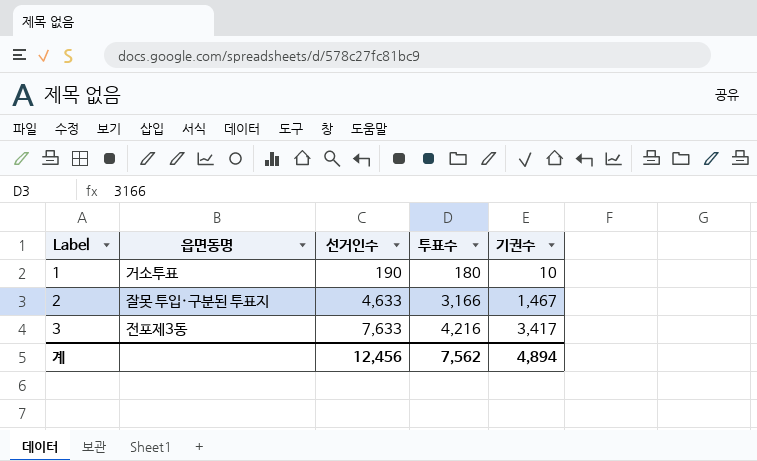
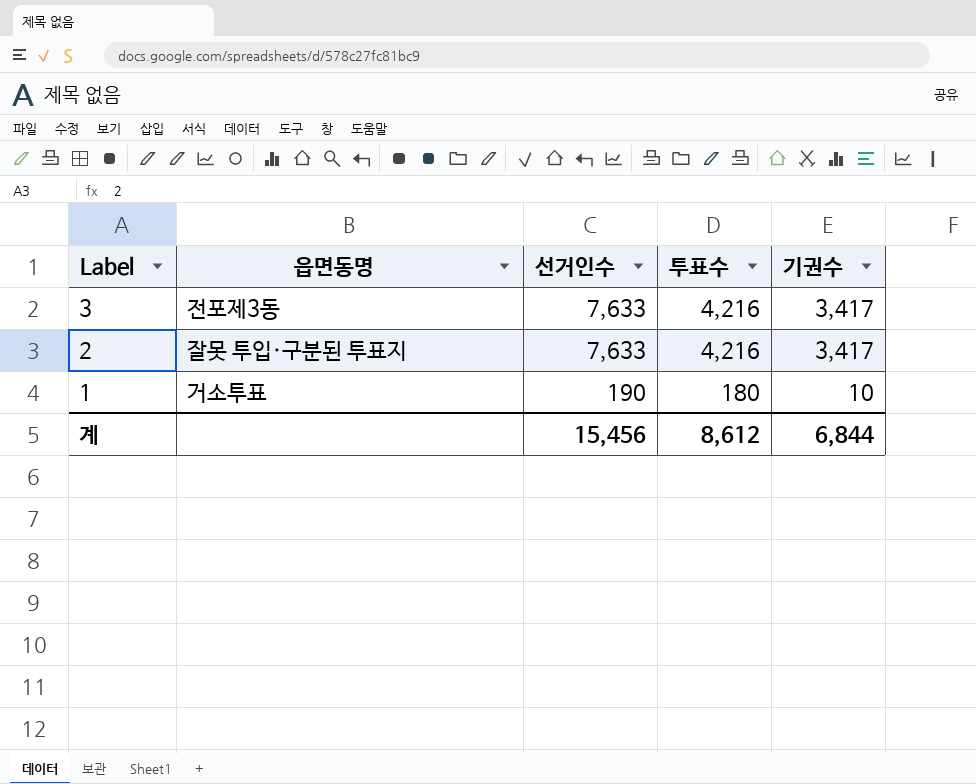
row order: Label ascending -> Label descending
2 | 선거인수: 4,633 -> 7,633
2 | 투표수: 3,166 -> 4,216
2 | 기권수: 1,467 -> 3,417
계 | 선거인수: 12,456 -> 15,456
계 | 투표수: 7,562 -> 8,612
계 | 기권수: 4,894 -> 6,844

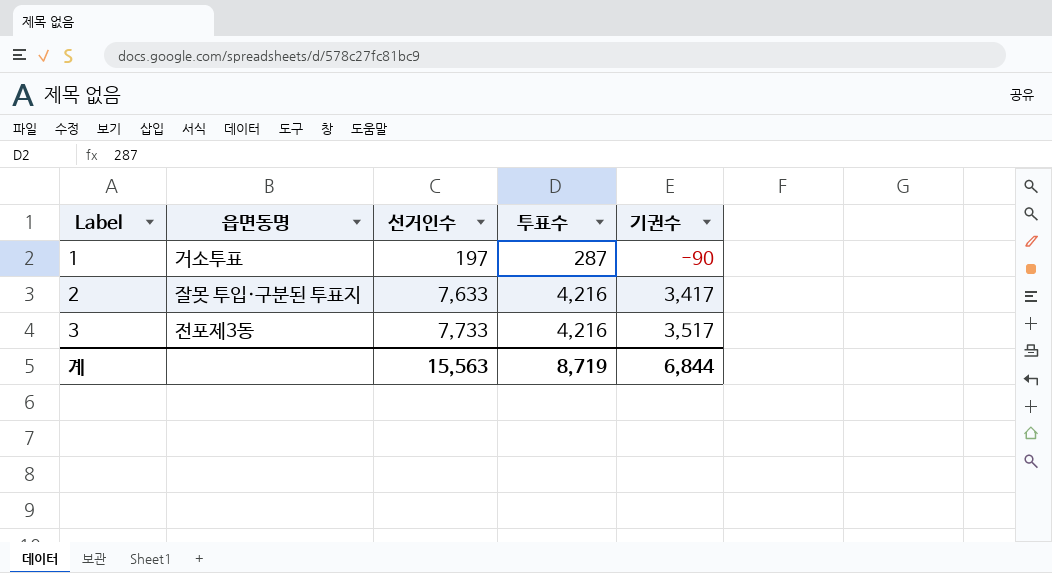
row order: Label descending -> Label ascending
1 | 선거인수: 190 -> 197
1 | 투표수: 180 -> 287
1 | 기권수: 10 -> -90
3 | 선거인수: 7,633 -> 7,733
3 | 기권수: 3,417 -> 3,517
계 | 선거인수: 15,456 -> 15,563
계 | 투표수: 8,612 -> 8,719

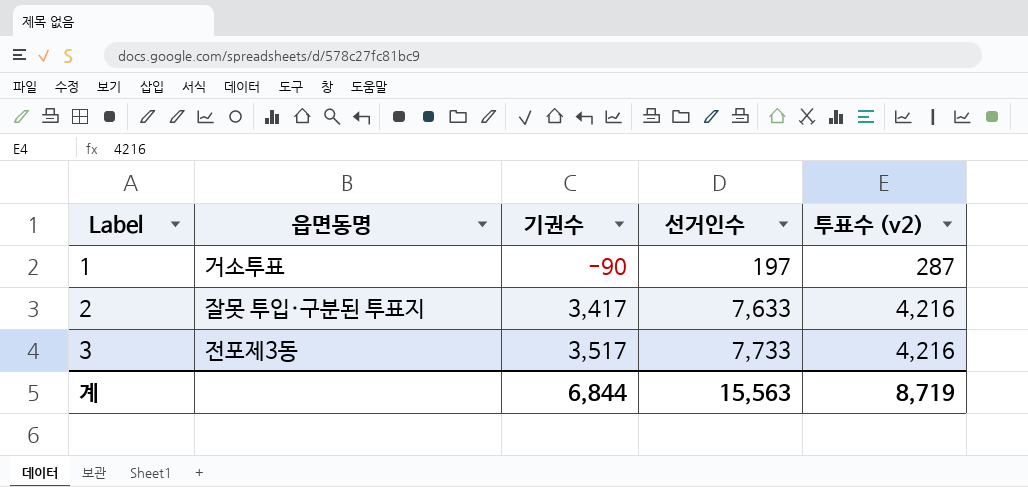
column 기권수 | position: 5 -> 3
column name: 투표수 -> 투표수 (v2)

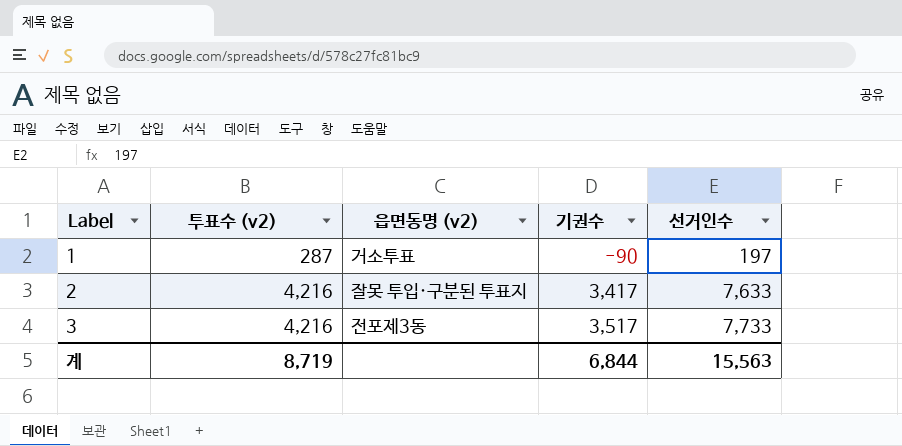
column 투표수 (v2) | position: 5 -> 2
column name: 읍면동명 -> 읍면동명 (v2)

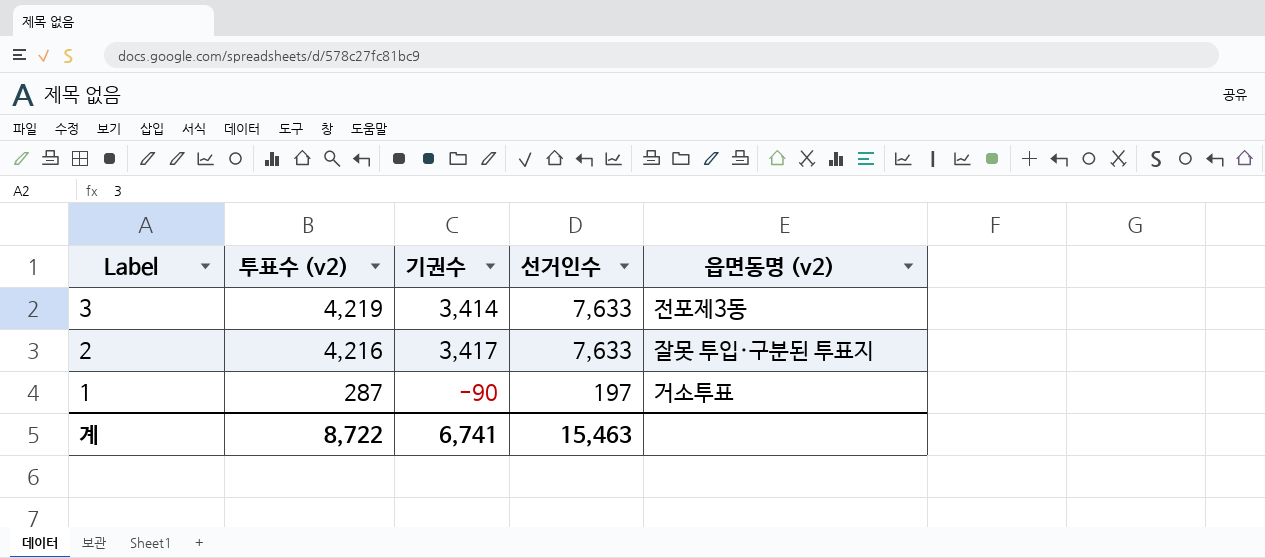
row order: Label ascending -> Label descending
column 읍면동명 (v2) | position: 3 -> 5
3 | 투표수 (v2): 4,216 -> 4,219
3 | 기권수: 3,517 -> 3,414
3 | 선거인수: 7,733 -> 7,633
계 | 투표수 (v2): 8,719 -> 8,722
계 | 기권수: 6,844 -> 6,741
계 | 선거인수: 15,563 -> 15,463

